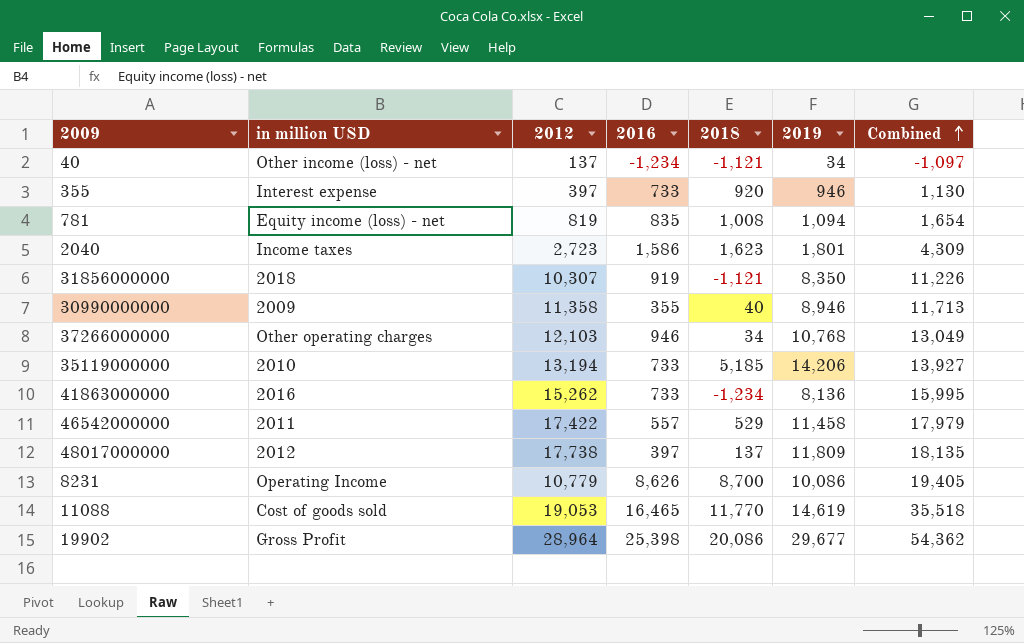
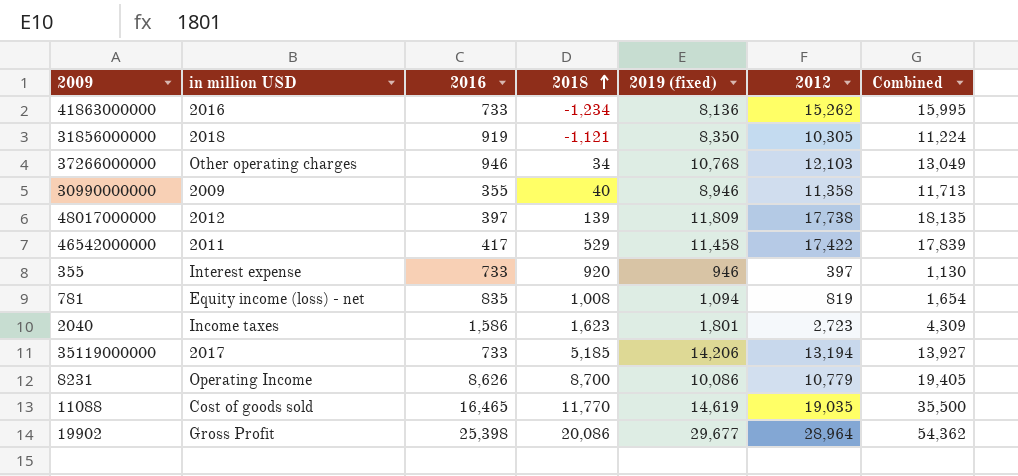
row order: Combined ascending -> 2018 ascending
column name: 2019 -> 2019 (fixed)
column 2012 | position: 3 -> 6
row 40: Other income (loss) - net | 137 | -1,234 | -1,121 | 34 | -1,097 -> none
31856000000 | 2012: 10,307 -> 10,305
31856000000 | Combined: 11,226 -> 11,224
48017000000 | 2018: 137 -> 139
46542000000 | 2016: 557 -> 417
46542000000 | Combined: 17,979 -> 17,839
35119000000 | in million USD: 2010 -> 2017
11088 | 2012: 19,053 -> 19,035
11088 | Combined: 35,518 -> 35,500

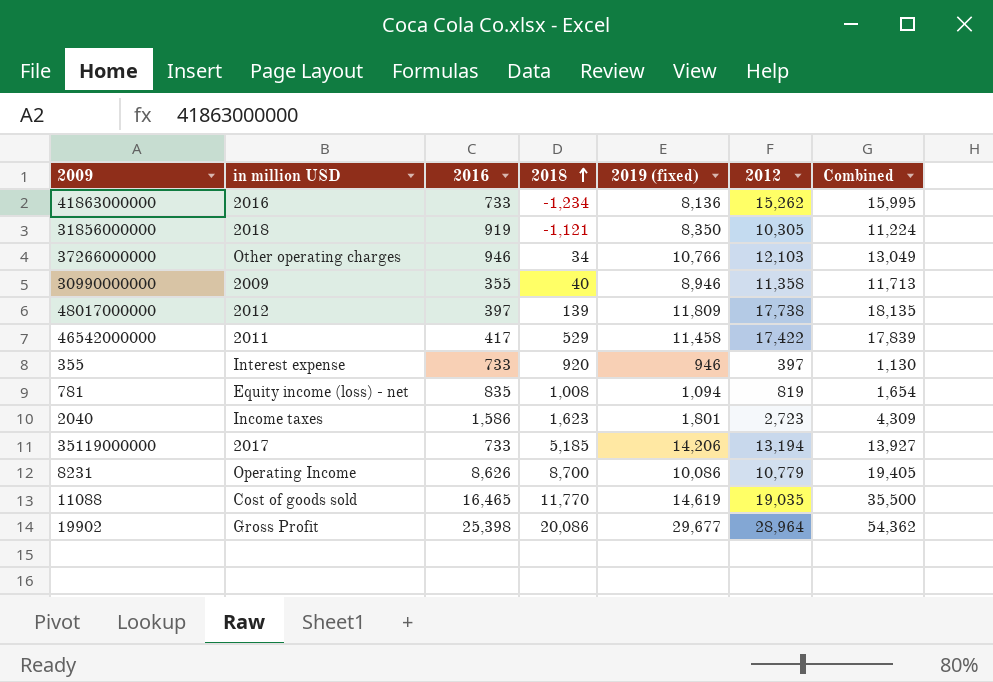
37266000000 | 2019 (fixed): 10,768 -> 10,766

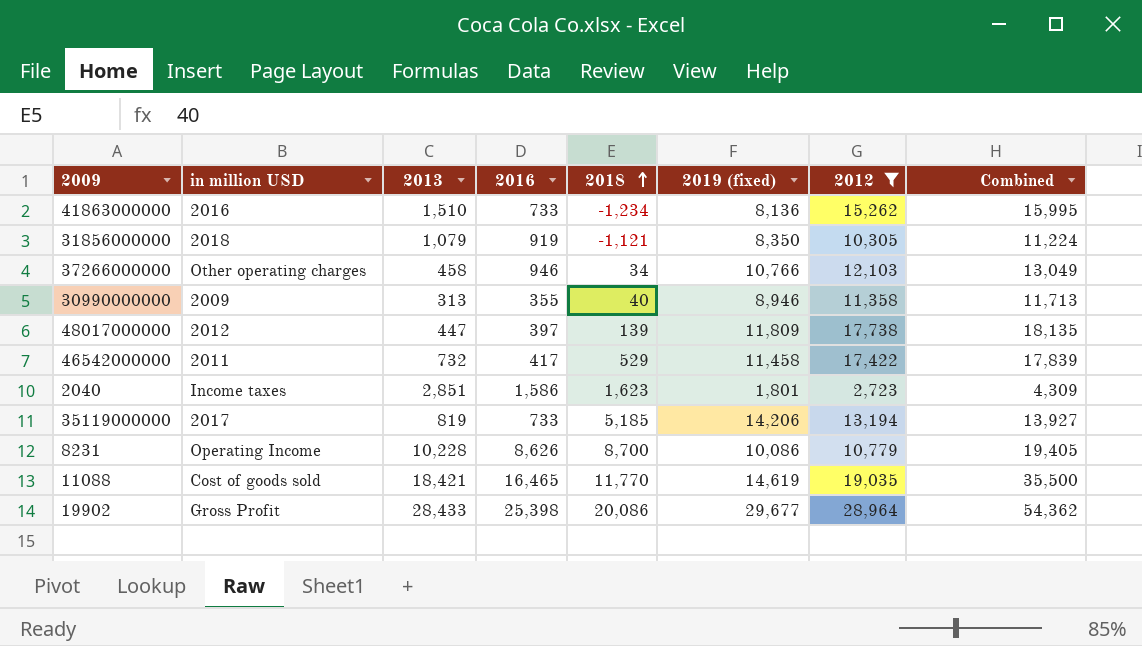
filter: none -> 2012 >= 2,723
column 2013 | position: none -> 3

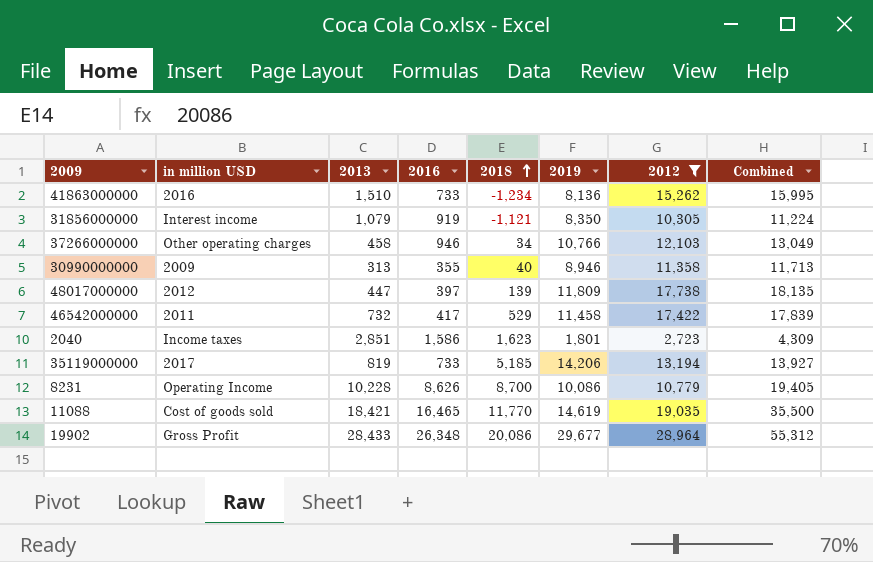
column name: 2019 (fixed) -> 2019
31856000000 | in million USD: 2018 -> Interest income
19902 | 2016: 25,398 -> 26,348
19902 | Combined: 54,362 -> 55,312

